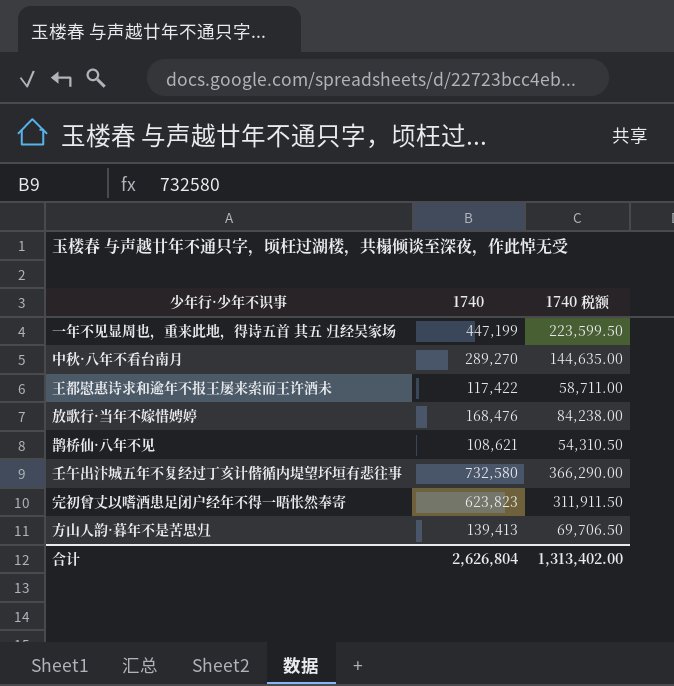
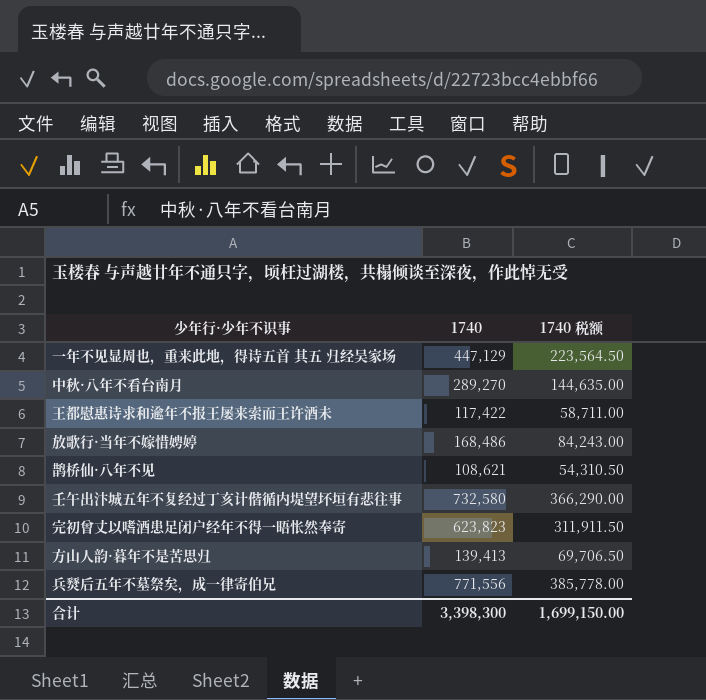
一年不见显周也，重来此地，得诗五首 其五 归经吴家场 | 1740: 447,199 -> 447,129
一年不见显周也，重来此地，得诗五首 其五 归经吴家场 | 1740 税额: 223,599.50 -> 223,564.50
放歌行·当年不嫁惜娉婷 | 1740: 168,476 -> 168,486
放歌行·当年不嫁惜娉婷 | 1740 税额: 84,238.00 -> 84,243.00
row 兵燹后五年不墓祭矣，成一律寄伯兄: none -> 771,556 | 385,778.00
合计 | 1740: 2,626,804 -> 3,398,300
合计 | 1740 税额: 1,313,402.00 -> 1,699,150.00

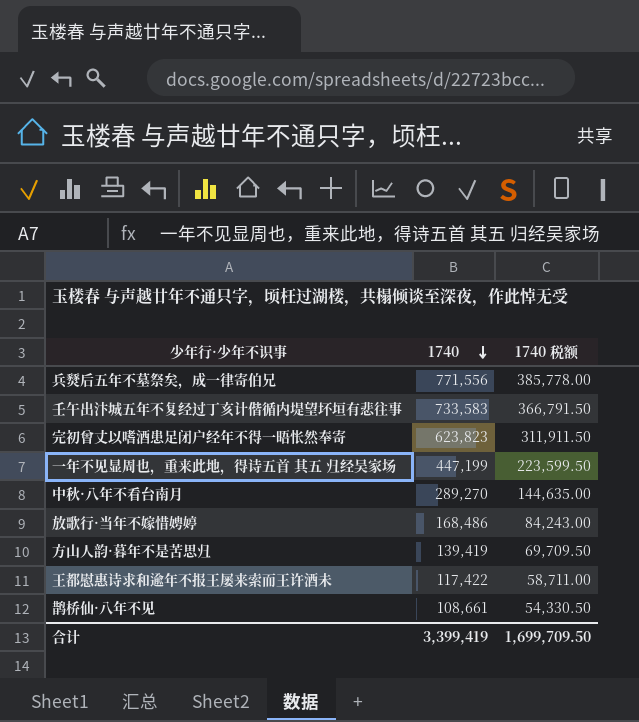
row order: none -> 1740 descending
壬午出汴城五年不复经过丁亥计偕循内堤望坏垣有悲往事 | 1740: 732,580 -> 733,583
壬午出汴城五年不复经过丁亥计偕循内堤望坏垣有悲往事 | 1740 税额: 366,290.00 -> 366,791.50
一年不见显周也，重来此地，得诗五首 其五 归经吴家场 | 1740: 447,129 -> 447,199
一年不见显周也，重来此地，得诗五首 其五 归经吴家场 | 1740 税额: 223,564.50 -> 223,599.50
方山人韵·暮年不是苦思归 | 1740: 139,413 -> 139,419
方山人韵·暮年不是苦思归 | 1740 税额: 69,706.50 -> 69,709.50
鹊桥仙·八年不见 | 1740: 108,621 -> 108,661
鹊桥仙·八年不见 | 1740 税额: 54,310.50 -> 54,330.50
合计 | 1740: 3,398,300 -> 3,399,419
合计 | 1740 税额: 1,699,150.00 -> 1,699,709.50

